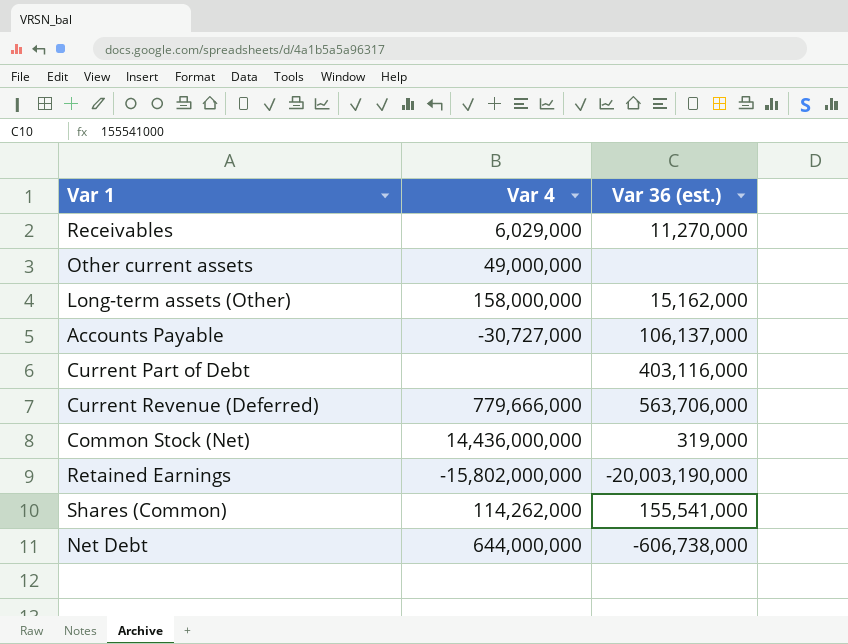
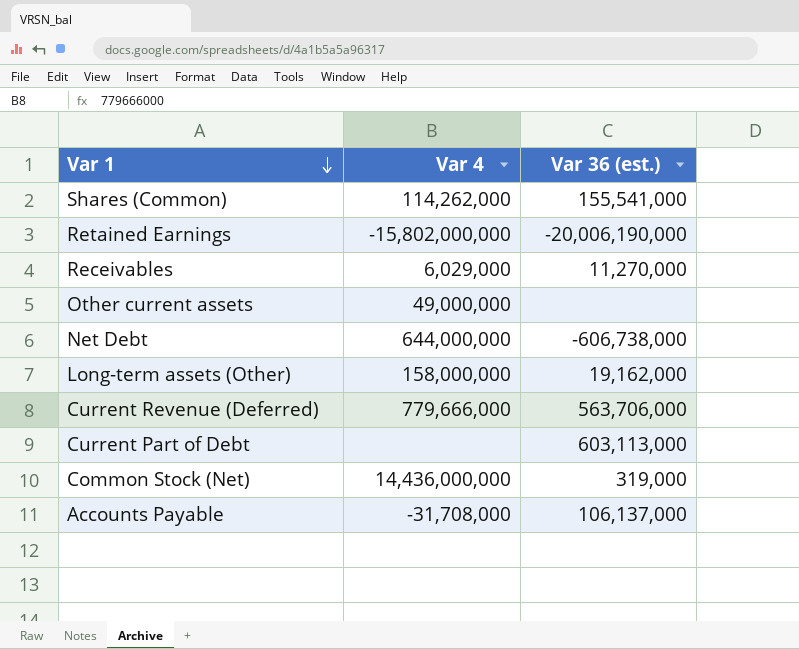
row order: none -> Var 1 descending
Retained Earnings | Var 36 (est.): -20,003,190,000 -> -20,006,190,000
Long-term assets (Other) | Var 36 (est.): 15,162,000 -> 19,162,000
Current Part of Debt | Var 36 (est.): 403,116,000 -> 603,113,000
Accounts Payable | Var 4: -30,727,000 -> -31,708,000

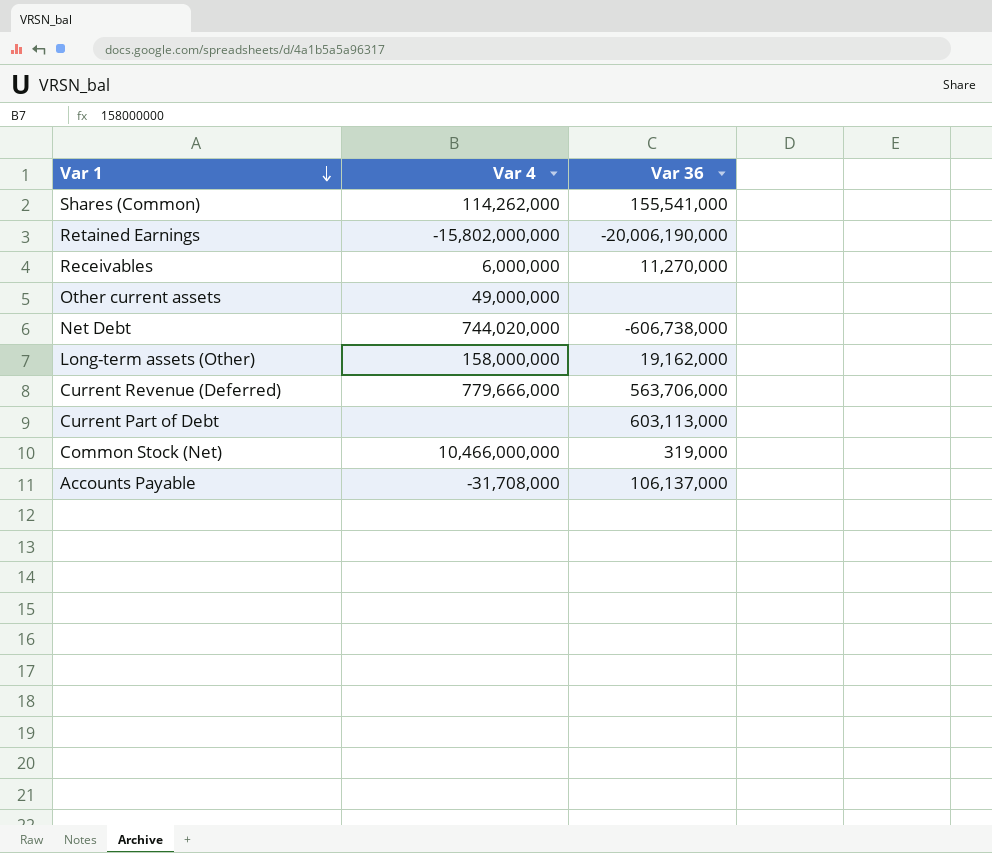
column name: Var 36 (est.) -> Var 36
Receivables | Var 4: 6,029,000 -> 6,000,000
Net Debt | Var 4: 644,000,000 -> 744,020,000
Common Stock (Net) | Var 4: 14,436,000,000 -> 10,466,000,000

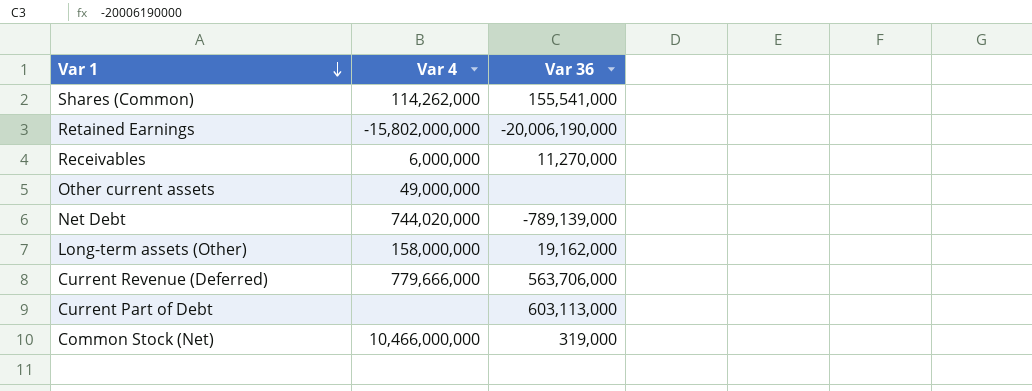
row Accounts Payable: -31,708,000 | 106,137,000 -> none
Net Debt | Var 36: -606,738,000 -> -789,139,000

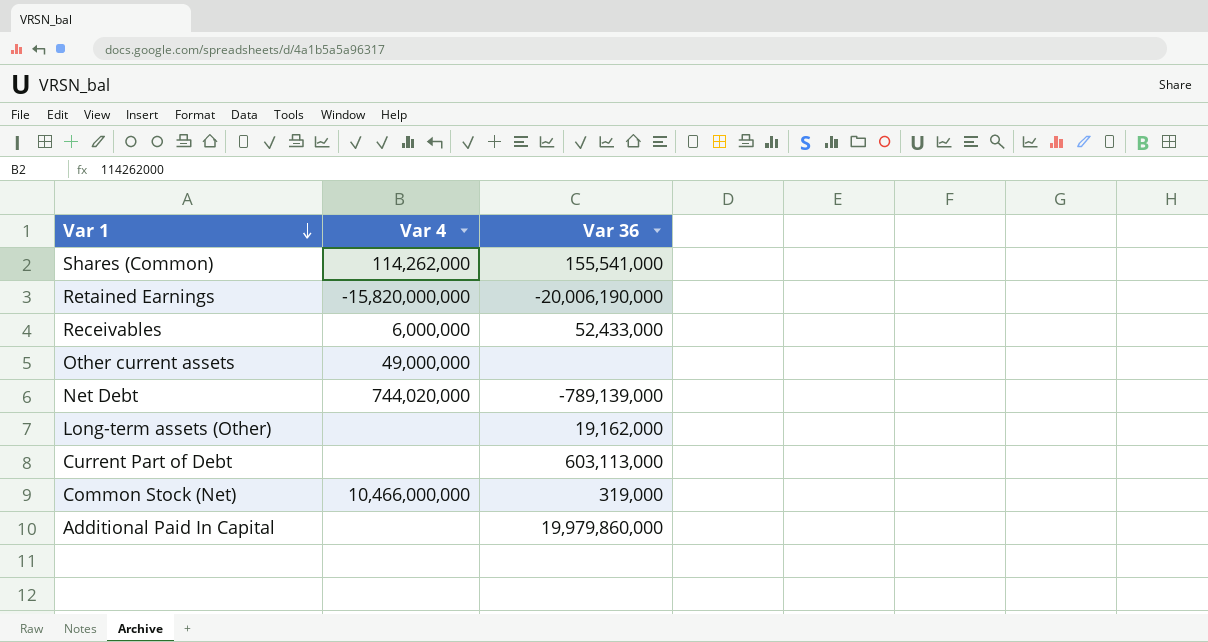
row Current Revenue (Deferred): 779,666,000 | 563,706,000 -> none
Retained Earnings | Var 4: -15,802,000,000 -> -15,820,000,000
Receivables | Var 36: 11,270,000 -> 52,433,000
Long-term assets (Other) | Var 4: 158,000,000 -> none
row Additional Paid In Capital: none -> none | 19,979,860,000

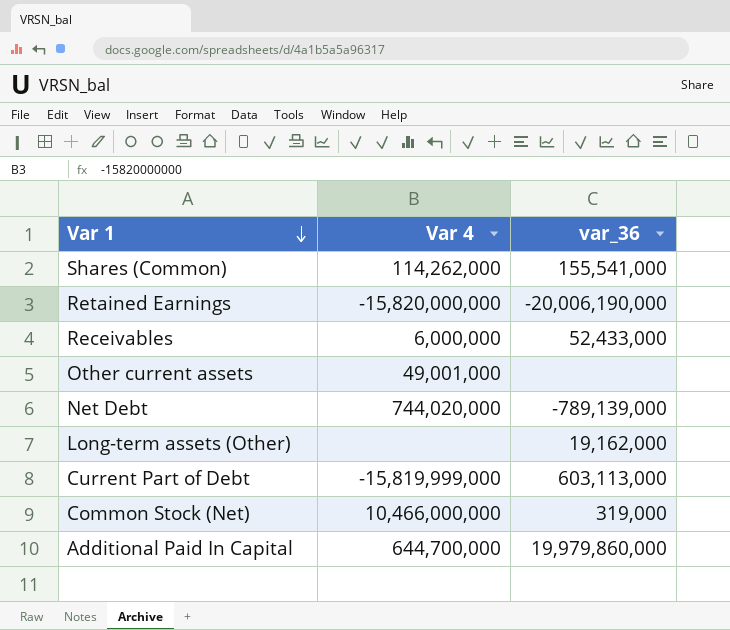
column name: Var 36 -> var_36
Other current assets | Var 4: 49,000,000 -> 49,001,000
Current Part of Debt | Var 4: none -> -15,819,999,000
Additional Paid In Capital | Var 4: none -> 644,700,000

